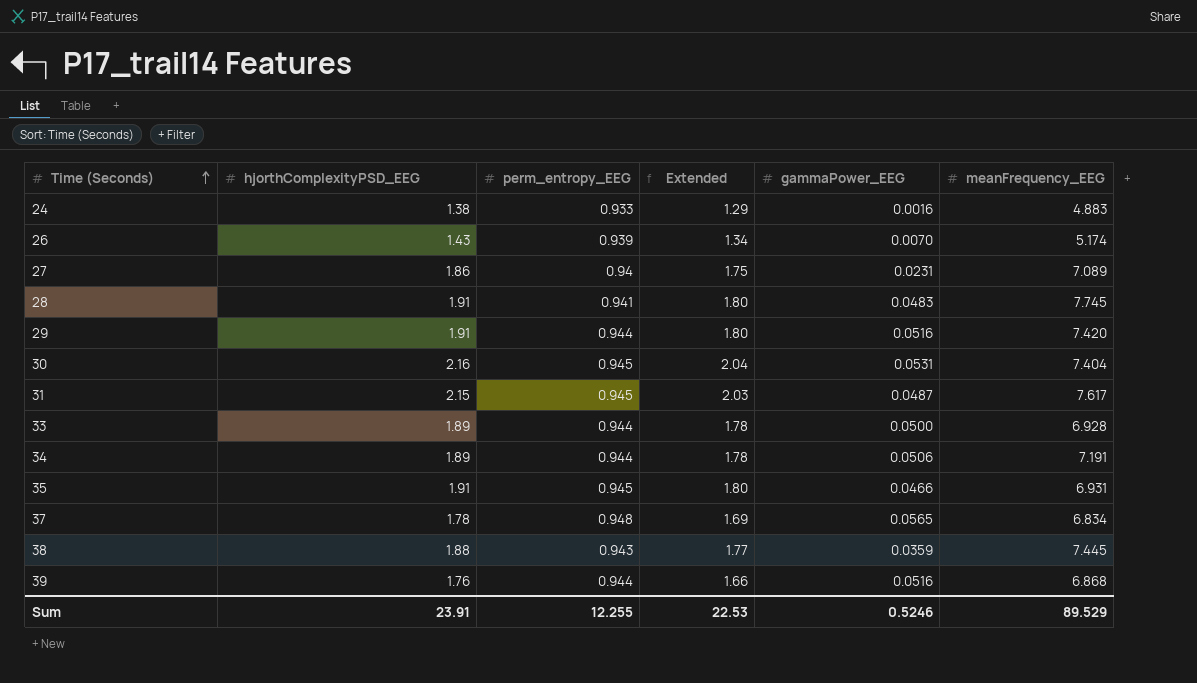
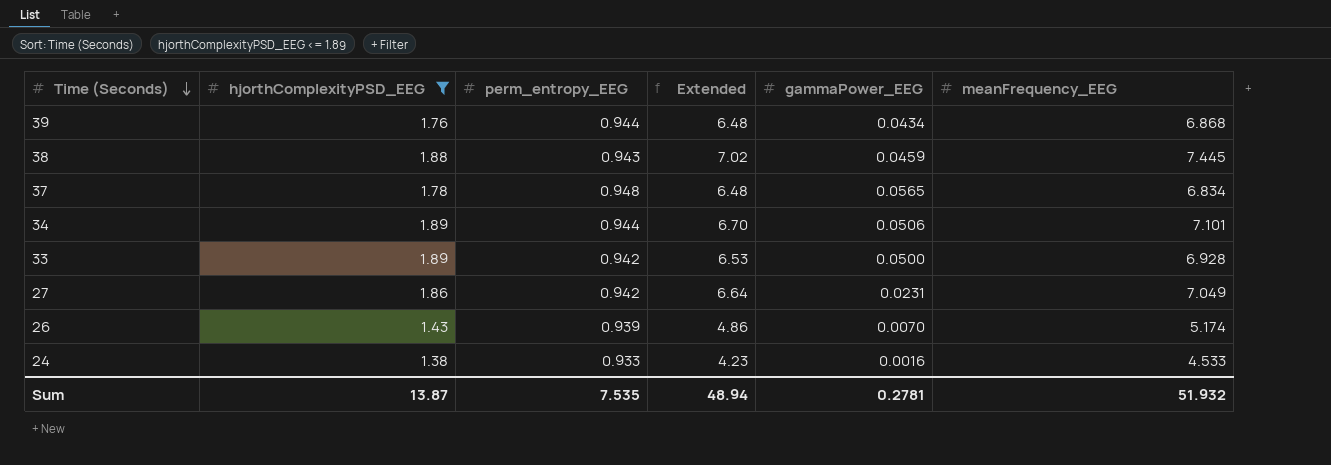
filter: none -> hjorthComplexityPSD_EEG <= 1.89
row order: Time (Seconds) ascending -> Time (Seconds) descending
column Extended | formula: [hjorthComplexityPSD_EEG] * [perm_entropy_EEG] -> [perm_entropy_EEG] * [meanFrequency_EEG]
39 | gammaPower_EEG: 0.0516 -> 0.0434
38 | gammaPower_EEG: 0.0359 -> 0.0459
34 | meanFrequency_EEG: 7.191 -> 7.101
33 | perm_entropy_EEG: 0.944 -> 0.942
27 | perm_entropy_EEG: 0.94 -> 0.942
27 | meanFrequency_EEG: 7.089 -> 7.049
24 | meanFrequency_EEG: 4.883 -> 4.533
Sum | hjorthComplexityPSD_EEG: 23.91 -> 13.87
Sum | perm_entropy_EEG: 12.255 -> 7.535
Sum | Extended: 22.53 -> 48.94
Sum | gammaPower_EEG: 0.5246 -> 0.2781
Sum | meanFrequency_EEG: 89.529 -> 51.932

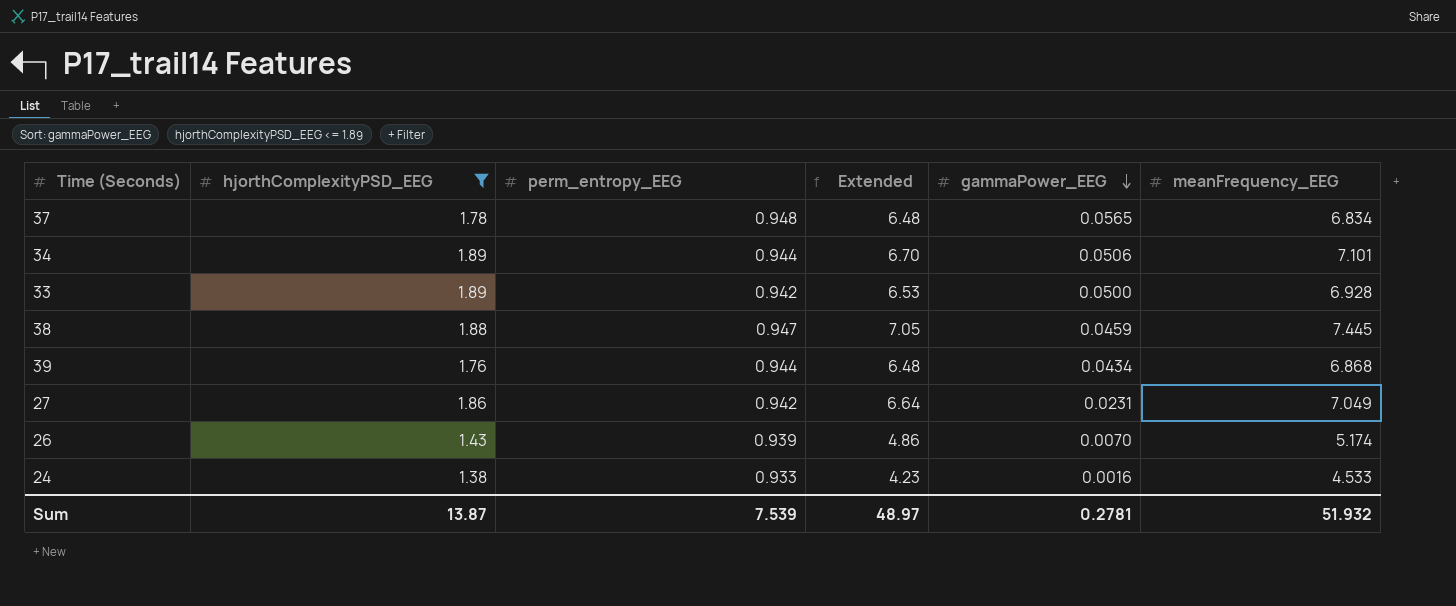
row order: Time (Seconds) descending -> gammaPower_EEG descending
38 | perm_entropy_EEG: 0.943 -> 0.947
38 | Extended: 7.02 -> 7.05
Sum | perm_entropy_EEG: 7.535 -> 7.539
Sum | Extended: 48.94 -> 48.97

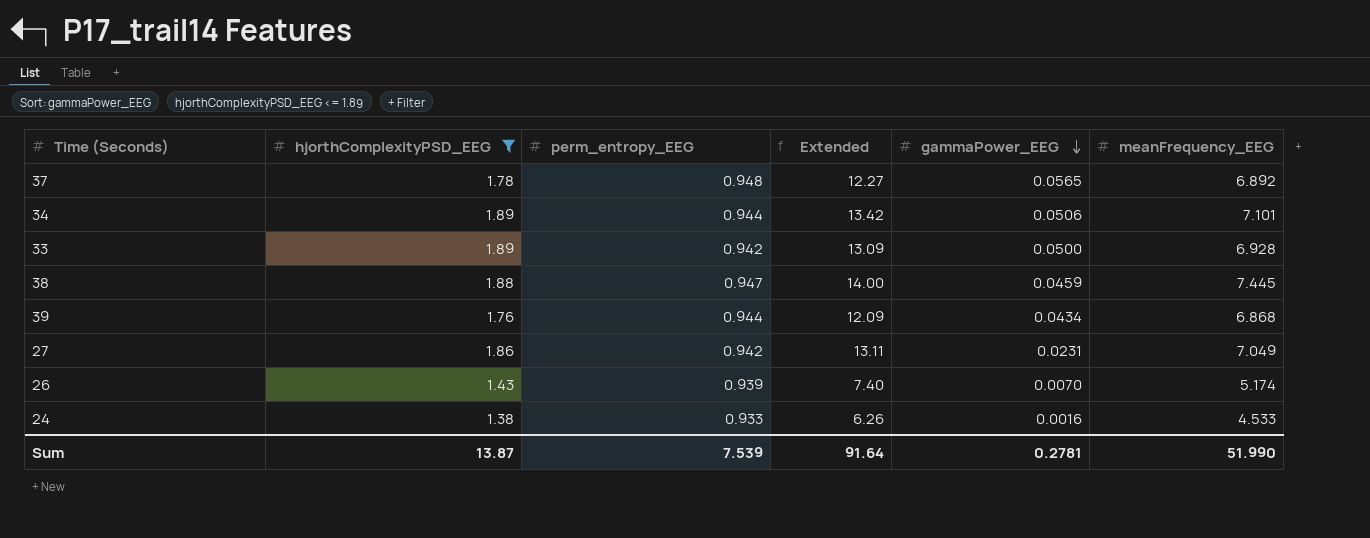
column Extended | formula: [perm_entropy_EEG] * [meanFrequency_EEG] -> [hjorthComplexityPSD_EEG] * [meanFrequency_EEG]
37 | meanFrequency_EEG: 6.834 -> 6.892
Sum | Extended: 48.97 -> 91.64
Sum | meanFrequency_EEG: 51.932 -> 51.990

